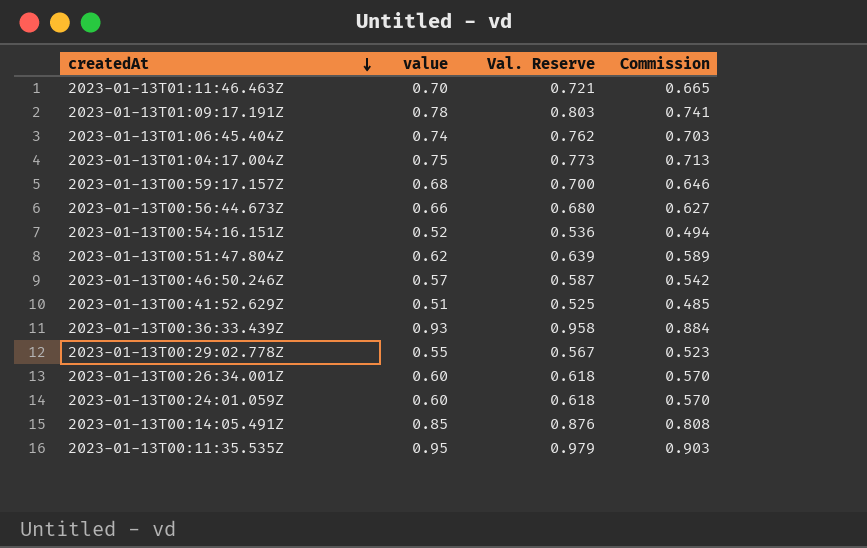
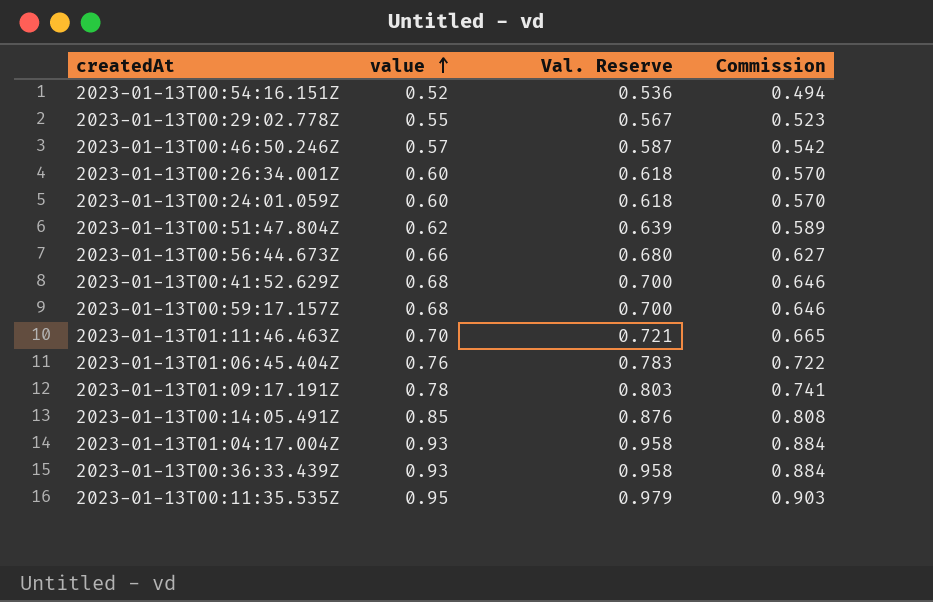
row order: createdAt descending -> value ascending
2023-01-13T00:41:52.629Z | value: 0.51 -> 0.68
2023-01-13T00:41:52.629Z | Val. Reserve: 0.525 -> 0.700
2023-01-13T00:41:52.629Z | Commission: 0.485 -> 0.646
2023-01-13T01:06:45.404Z | value: 0.74 -> 0.76
2023-01-13T01:06:45.404Z | Val. Reserve: 0.762 -> 0.783
2023-01-13T01:06:45.404Z | Commission: 0.703 -> 0.722
2023-01-13T01:04:17.004Z | value: 0.75 -> 0.93
2023-01-13T01:04:17.004Z | Val. Reserve: 0.773 -> 0.958
2023-01-13T01:04:17.004Z | Commission: 0.713 -> 0.884

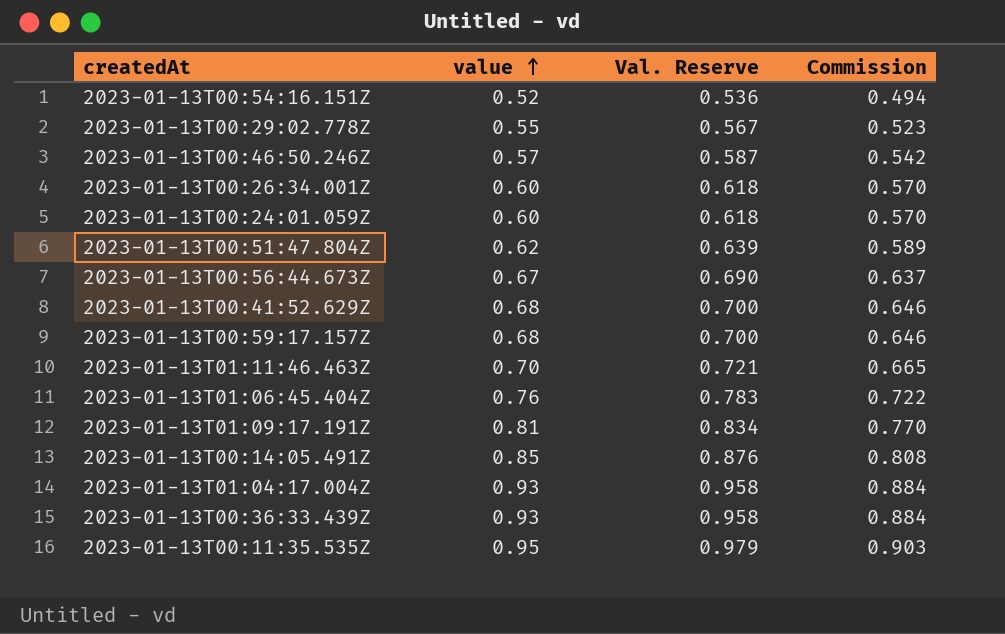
2023-01-13T00:56:44.673Z | value: 0.66 -> 0.67
2023-01-13T00:56:44.673Z | Val. Reserve: 0.680 -> 0.690
2023-01-13T00:56:44.673Z | Commission: 0.627 -> 0.637
2023-01-13T01:09:17.191Z | value: 0.78 -> 0.81
2023-01-13T01:09:17.191Z | Val. Reserve: 0.803 -> 0.834
2023-01-13T01:09:17.191Z | Commission: 0.741 -> 0.770

